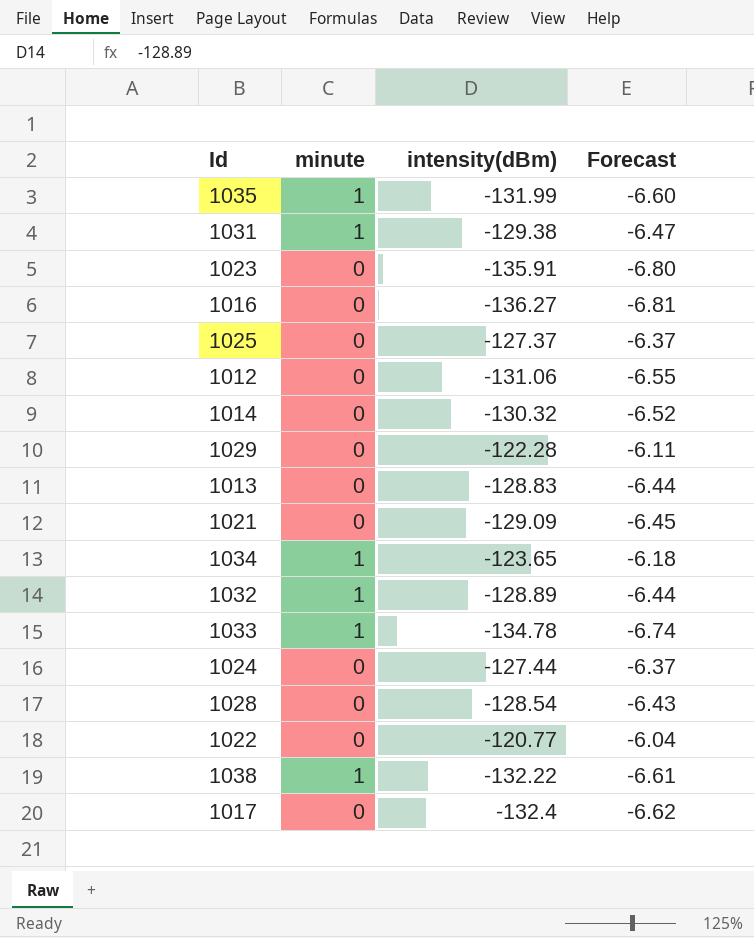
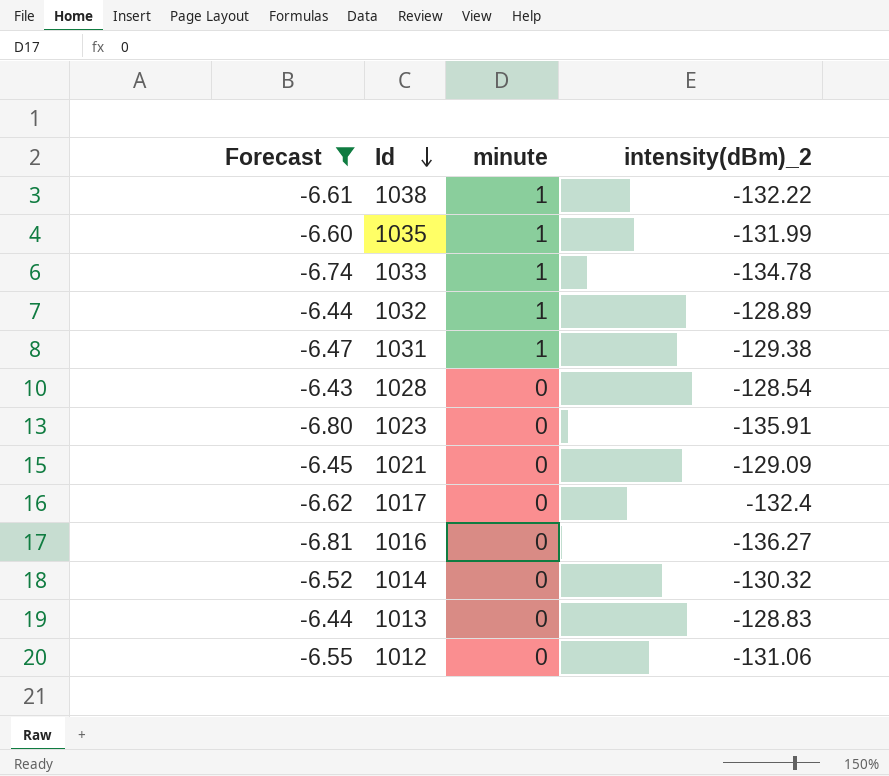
filter: none -> Forecast <= -6.43
row order: none -> Id descending
column Forecast | position: 4 -> 1
column name: intensity(dBm) -> intensity(dBm)_2

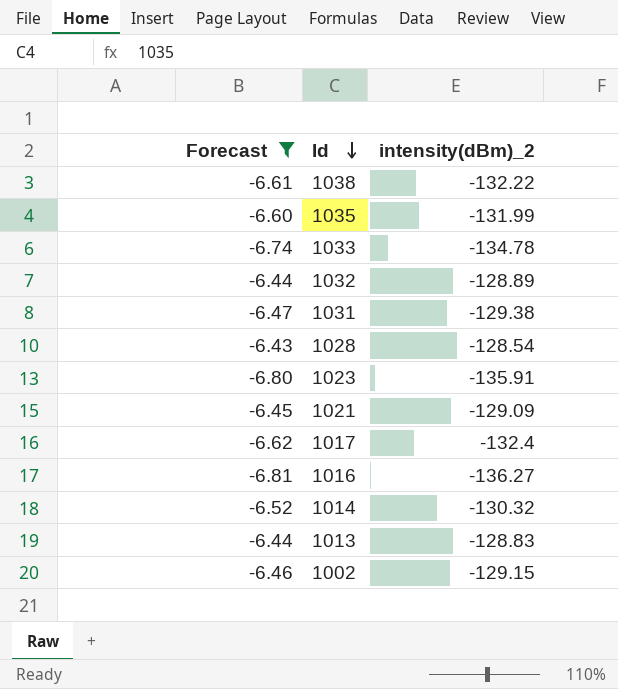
column minute | position: 3 -> none
row 1012: -6.55 | 0 | -131.06 -> none
row 1002: none -> -6.46 | -129.15

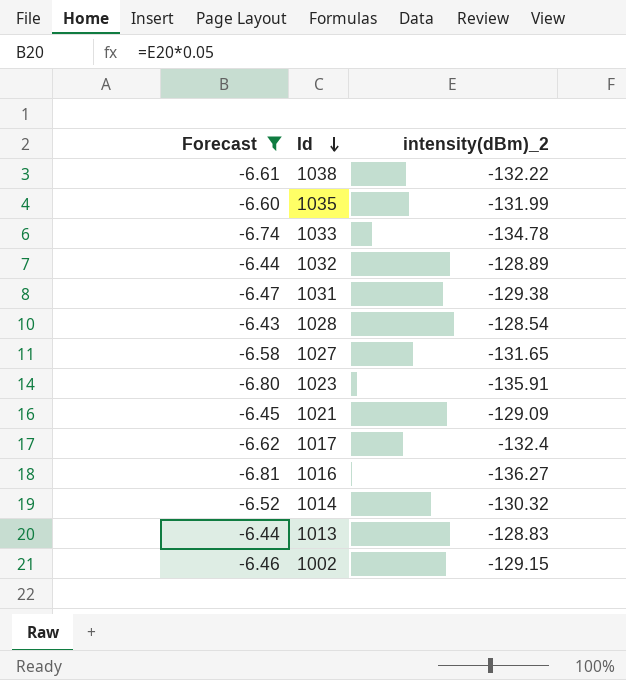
row 1027: none -> -6.58 | -131.65

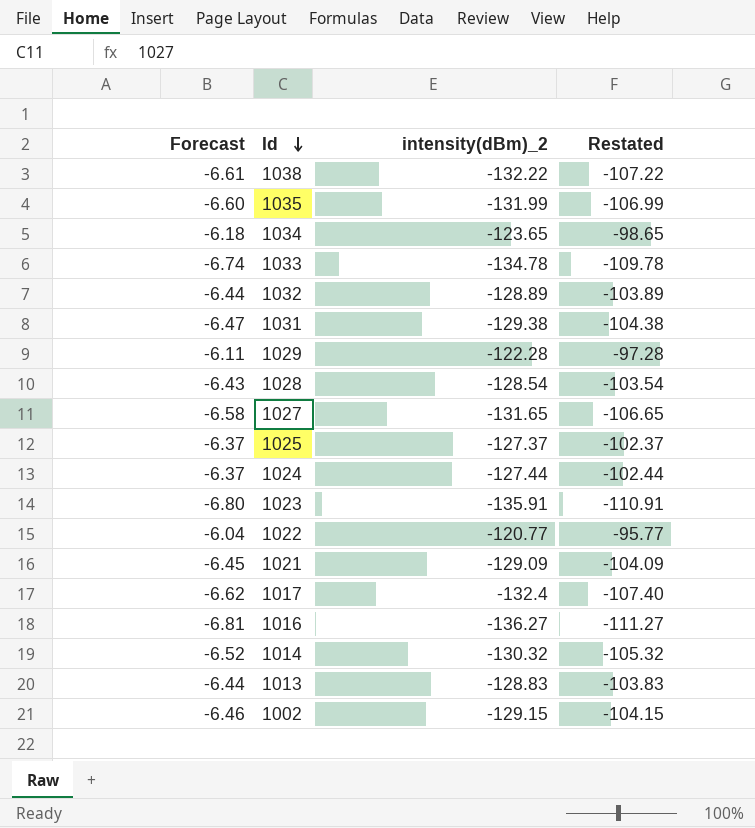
filter: Forecast <= -6.43 -> none
column Restated | formula: none -> [intensity(dBm)_2] + 25

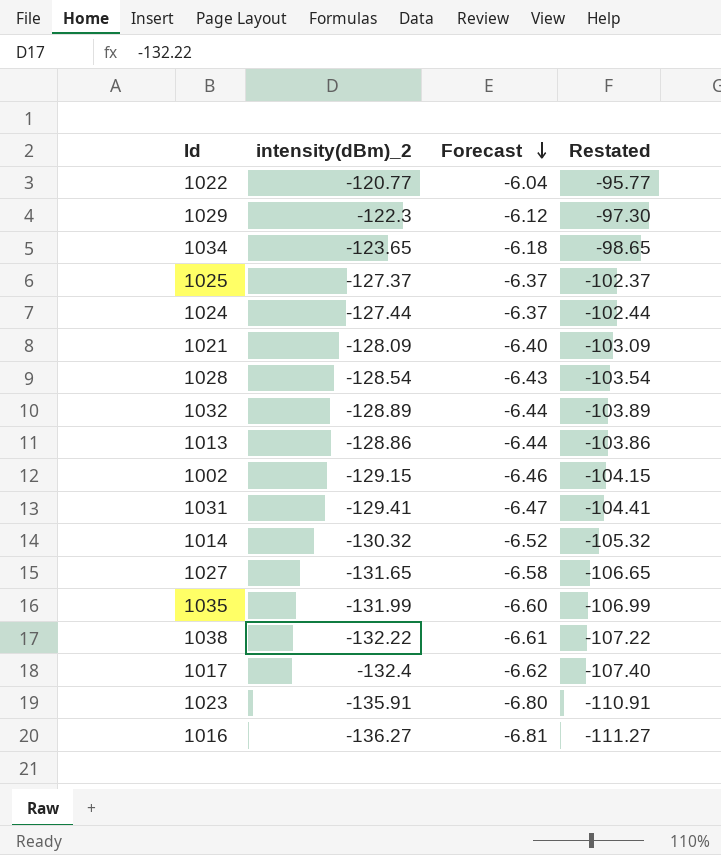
row order: Id descending -> Forecast descending
column Forecast | position: 1 -> 3
row 1033: -6.74 | -134.78 | -109.78 -> none
1029 | intensity(dBm)_2: -122.28 -> -122.3
1029 | Forecast: -6.11 -> -6.12
1029 | Restated: -97.28 -> -97.30
1021 | intensity(dBm)_2: -129.09 -> -128.09
1021 | Forecast: -6.45 -> -6.40
1021 | Restated: -104.09 -> -103.09
1013 | intensity(dBm)_2: -128.83 -> -128.86
1013 | Restated: -103.83 -> -103.86
1031 | intensity(dBm)_2: -129.38 -> -129.41
1031 | Restated: -104.38 -> -104.41

